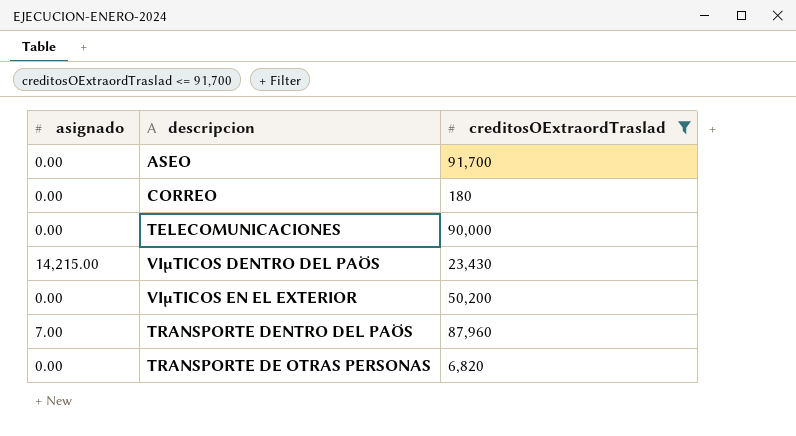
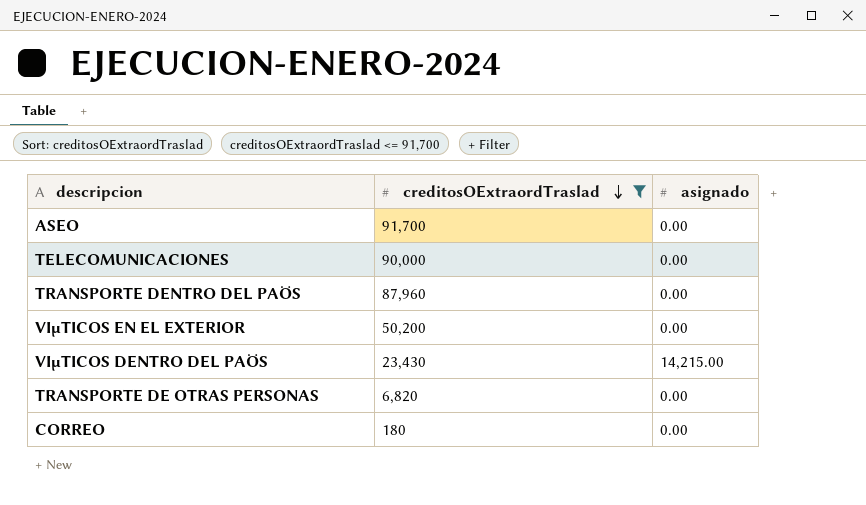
row order: none -> creditosOExtraordTraslad descending
column asignado | position: 1 -> 3
TRANSPORTE DENTRO DEL PAÖS | asignado: 7.00 -> 0.00

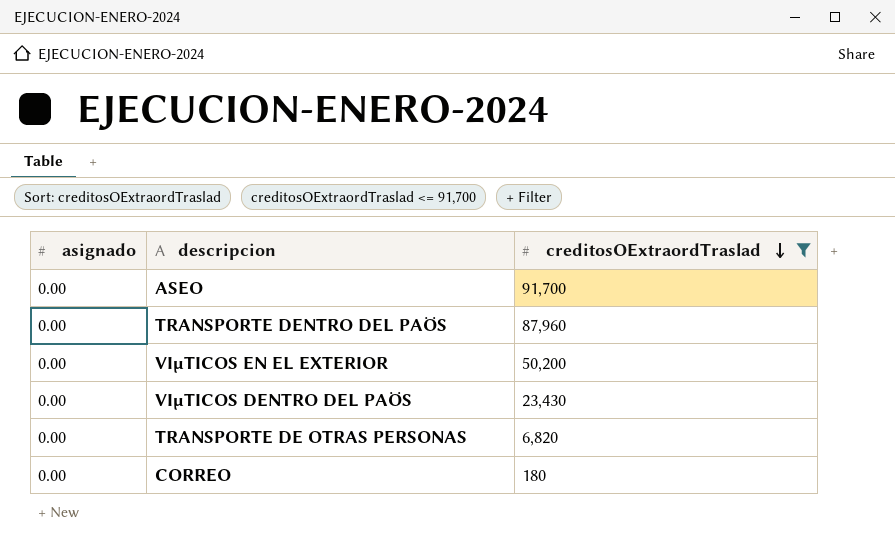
column asignado | position: 3 -> 1
row TELECOMUNICACIONES: 90,000 | 0.00 -> none
VIµTICOS DENTRO DEL PAÖS | asignado: 14,215.00 -> 0.00

